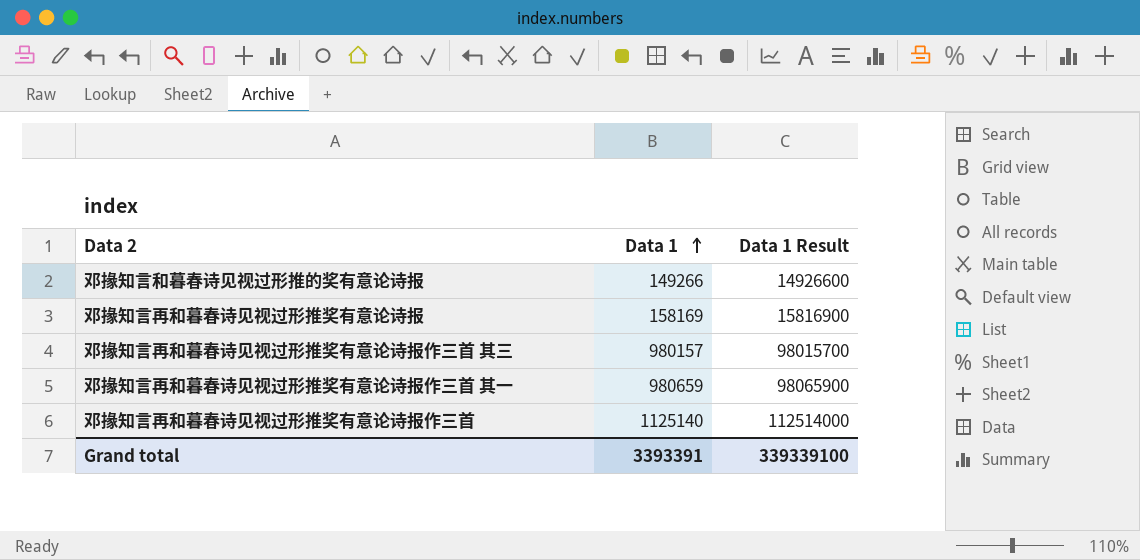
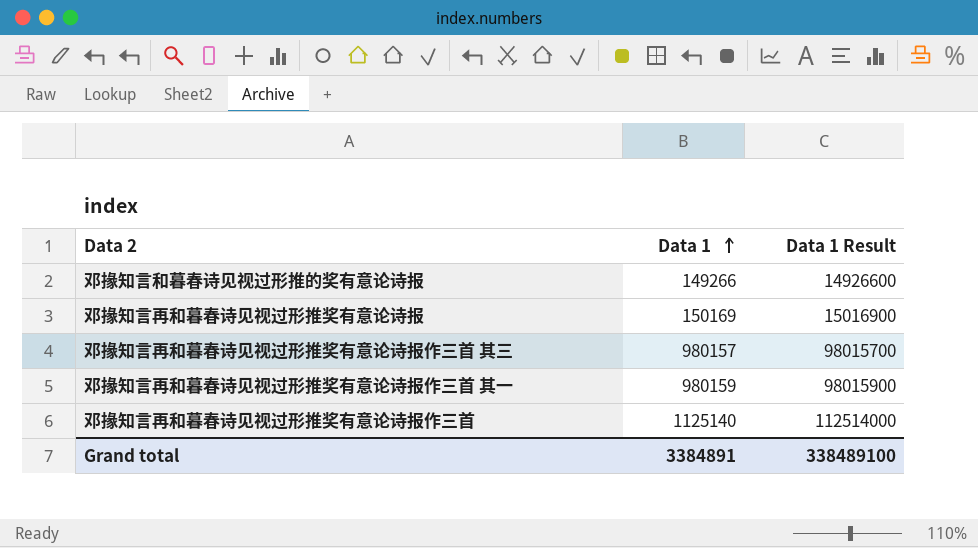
邓掾知言再和暮春诗见视过形推奖有意论诗报 | Data 1: 158169 -> 150169
邓掾知言再和暮春诗见视过形推奖有意论诗报 | Data 1 Result: 15816900 -> 15016900
邓掾知言再和暮春诗见视过形推奖有意论诗报作三首 其一 | Data 1: 980659 -> 980159
邓掾知言再和暮春诗见视过形推奖有意论诗报作三首 其一 | Data 1 Result: 98065900 -> 98015900
Grand total | Data 1: 3393391 -> 3384891
Grand total | Data 1 Result: 339339100 -> 338489100

